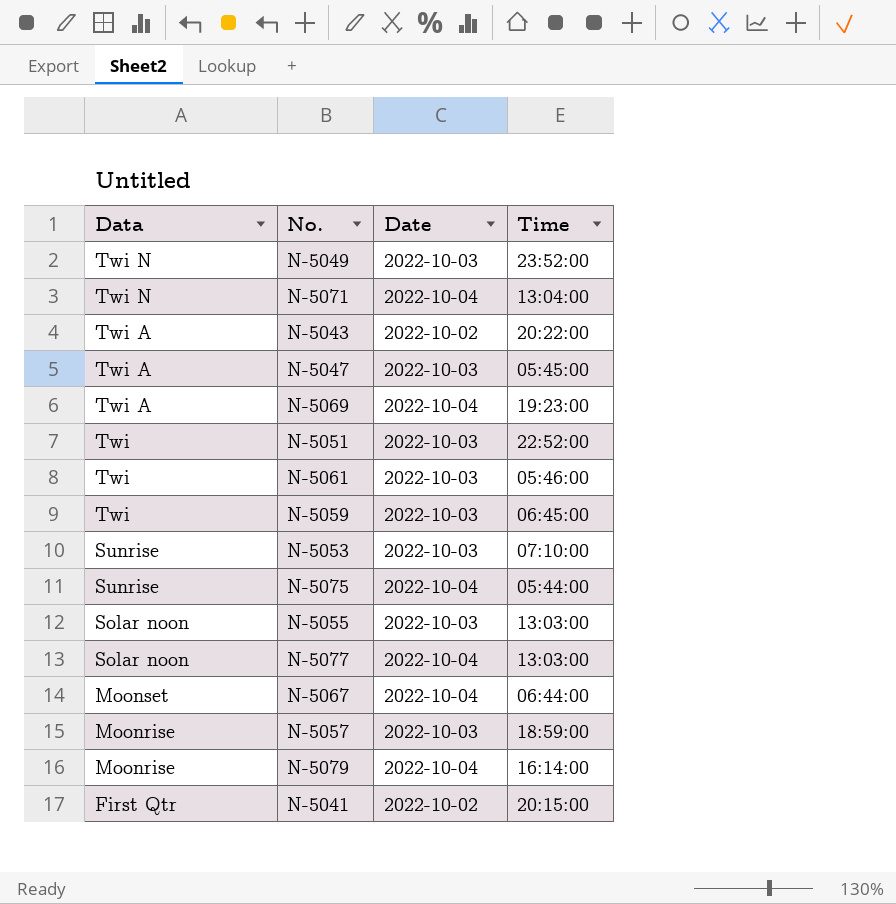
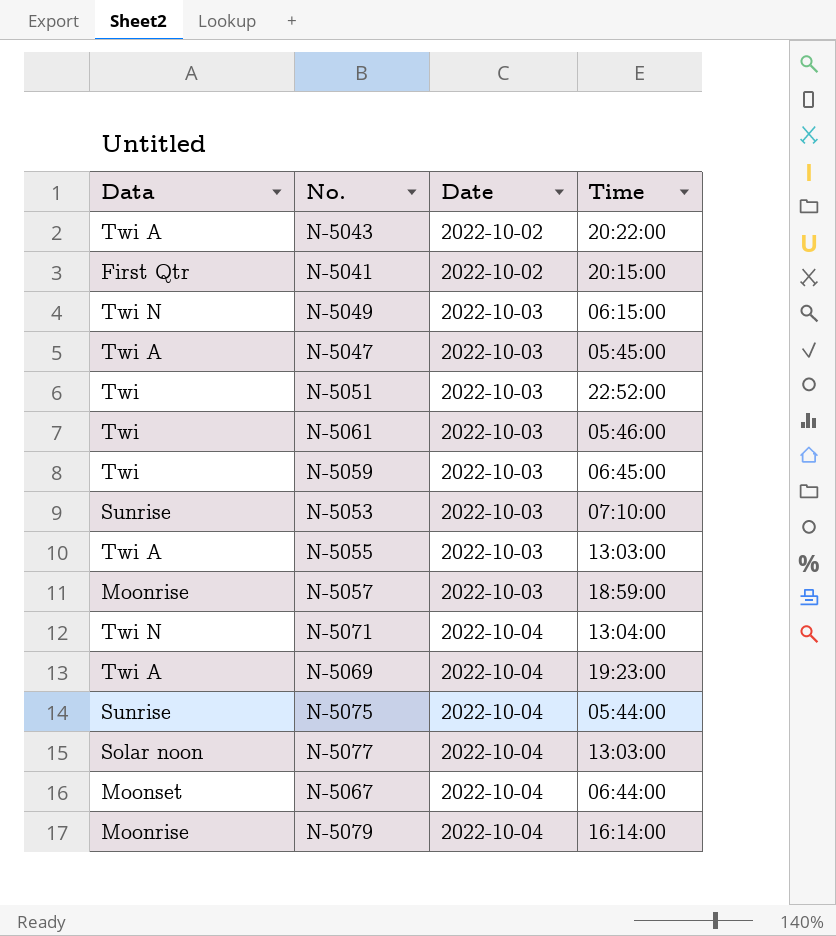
row order: Data descending -> Date ascending
N-5049 | Time: 23:52:00 -> 06:15:00
N-5055 | Data: Solar noon -> Twi A

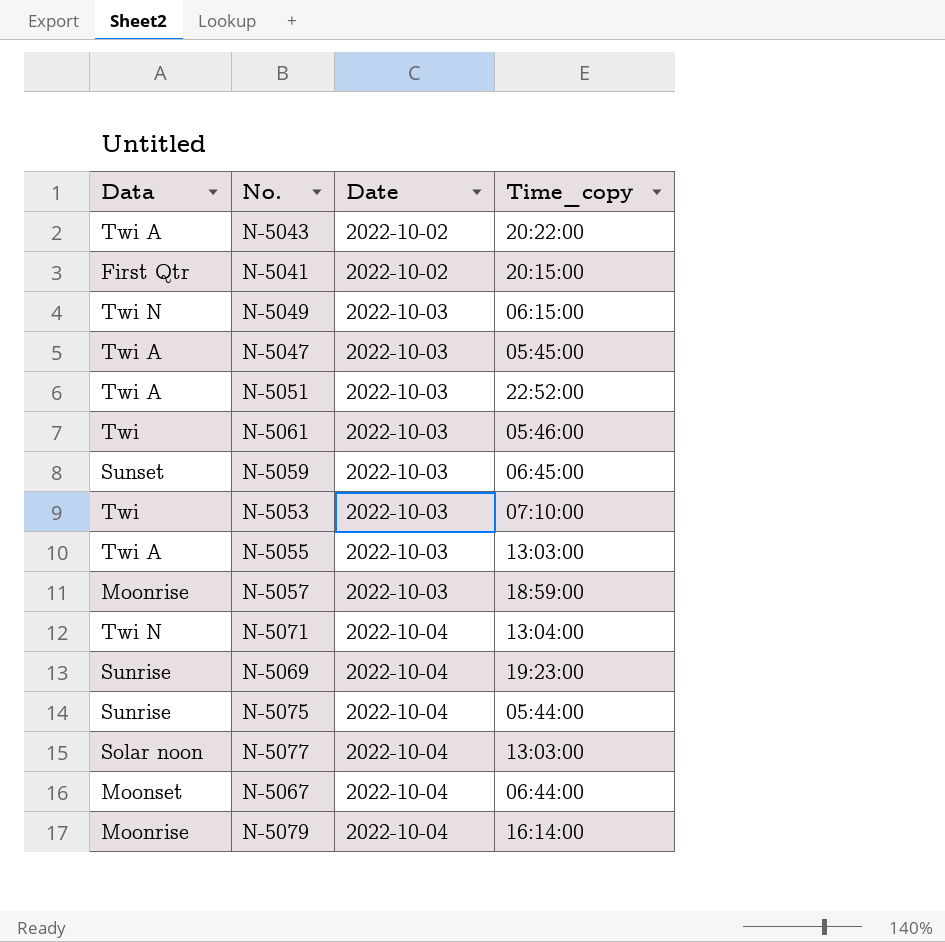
column name: Time -> Time_copy
N-5051 | Data: Twi -> Twi A
N-5059 | Data: Twi -> Sunset
N-5053 | Data: Sunrise -> Twi
N-5069 | Data: Twi A -> Sunrise

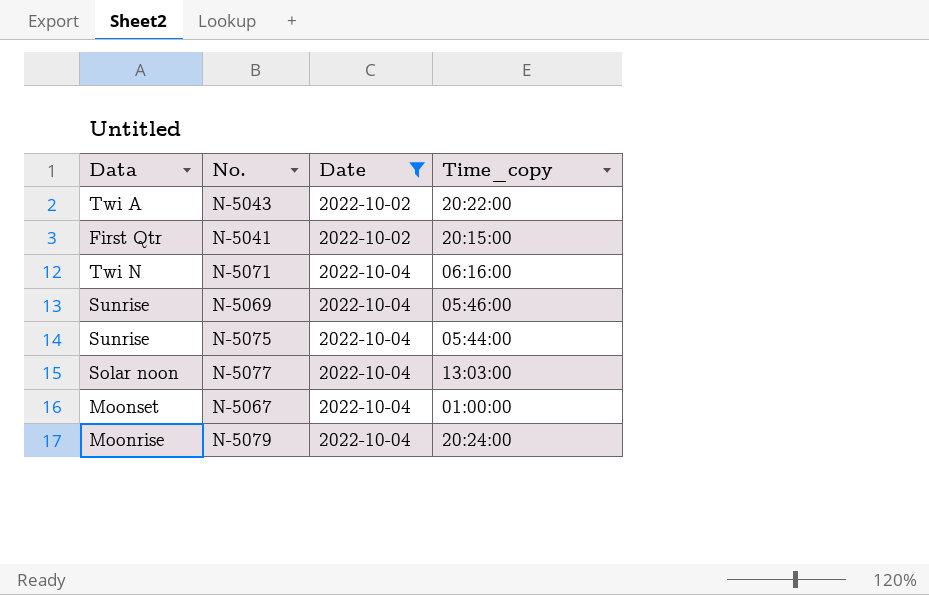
filter: none -> Date != 2022-10-03
N-5071 | Time_copy: 13:04:00 -> 06:16:00
N-5069 | Time_copy: 19:23:00 -> 05:46:00
N-5067 | Time_copy: 06:44:00 -> 01:00:00
N-5079 | Time_copy: 16:14:00 -> 20:24:00

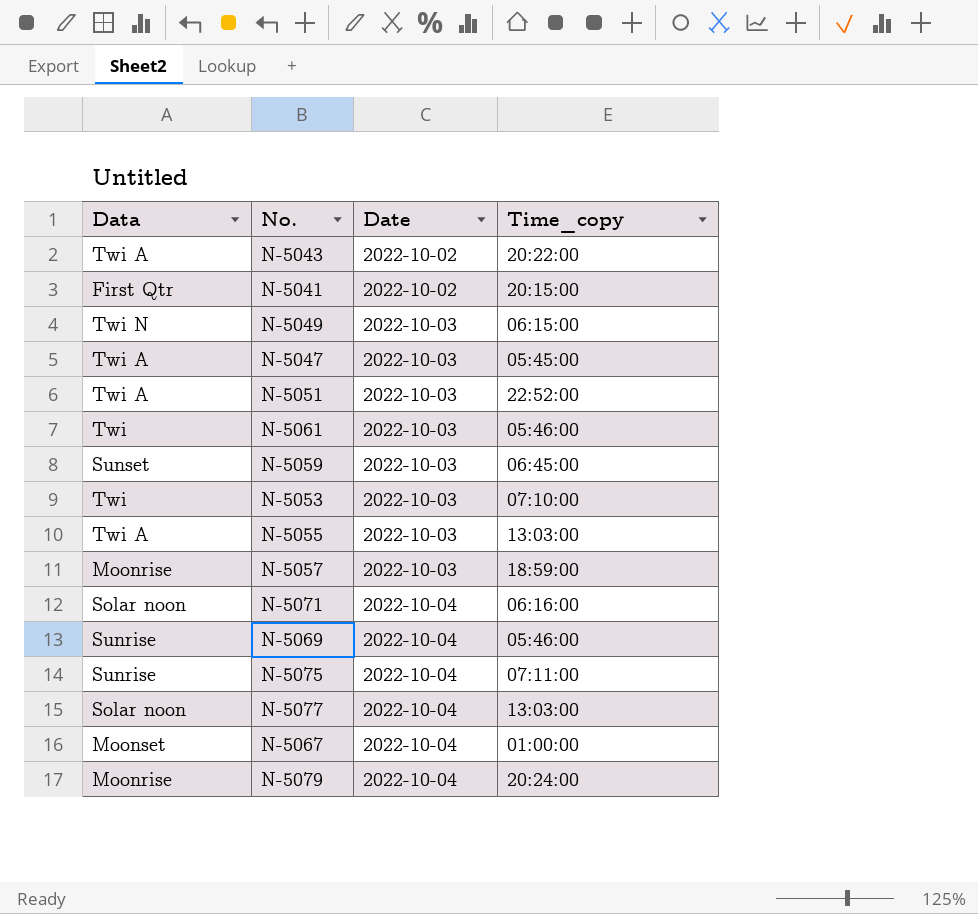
filter: Date != 2022-10-03 -> none
N-5071 | Data: Twi N -> Solar noon
N-5075 | Time_copy: 05:44:00 -> 07:11:00

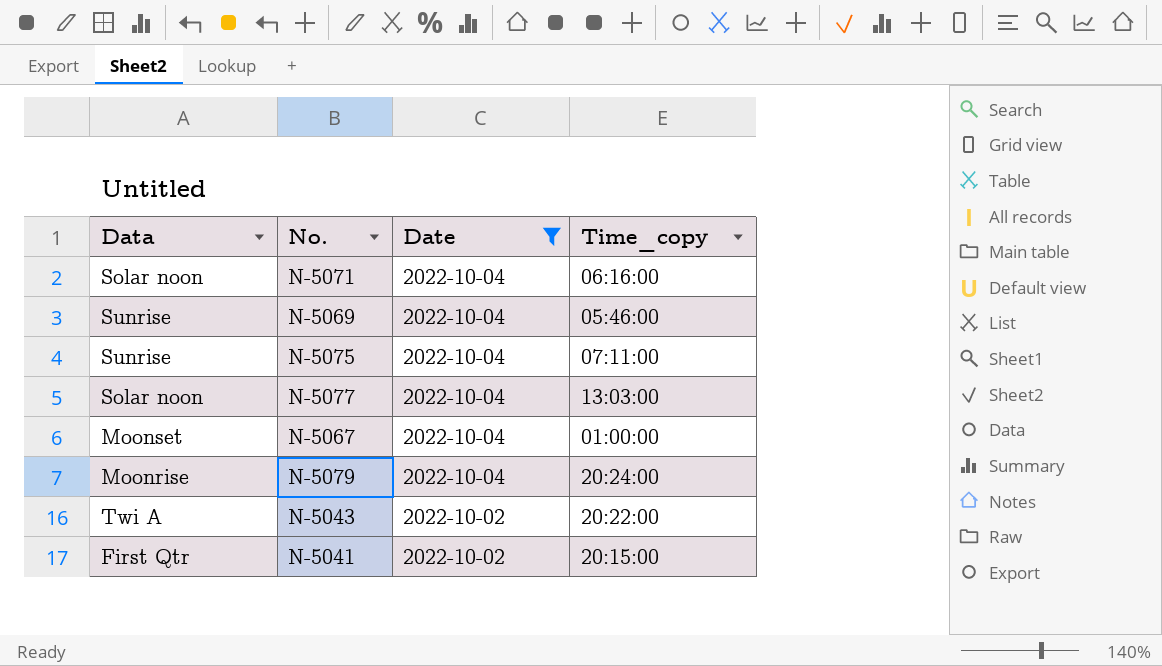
filter: none -> Date != 2022-10-03
row order: Date ascending -> Date descending

